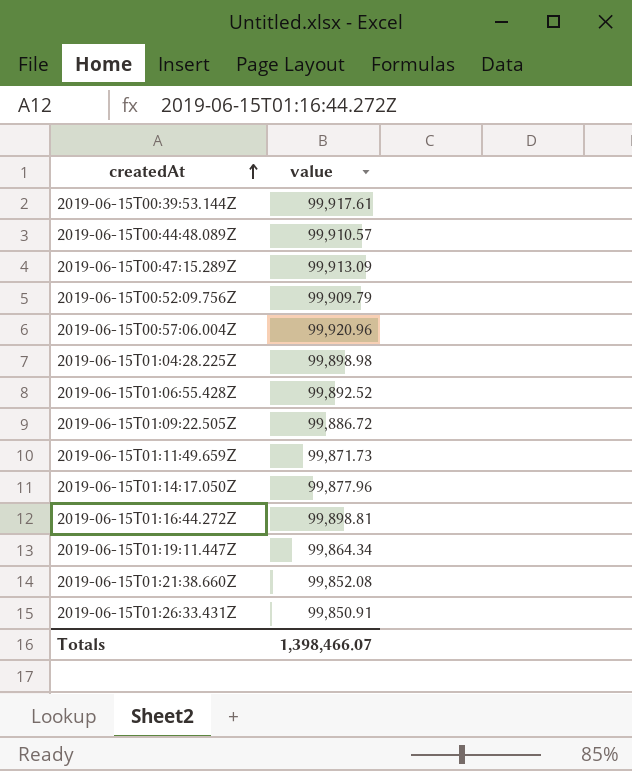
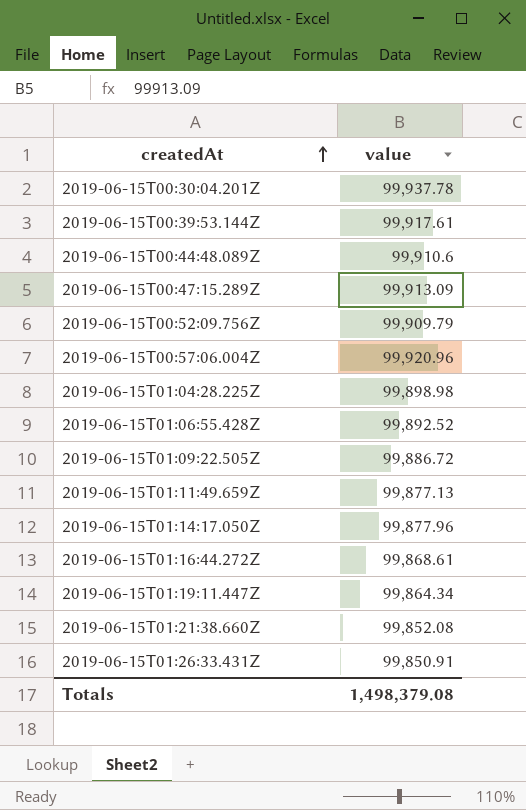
row 2019-06-15T00:30:04.201Z: none -> 99,937.78
2019-06-15T00:44:48.089Z | value: 99,910.57 -> 99,910.6
2019-06-15T01:11:49.659Z | value: 99,871.73 -> 99,877.13
2019-06-15T01:16:44.272Z | value: 99,898.81 -> 99,868.61
Totals | value: 1,398,466.07 -> 1,498,379.08

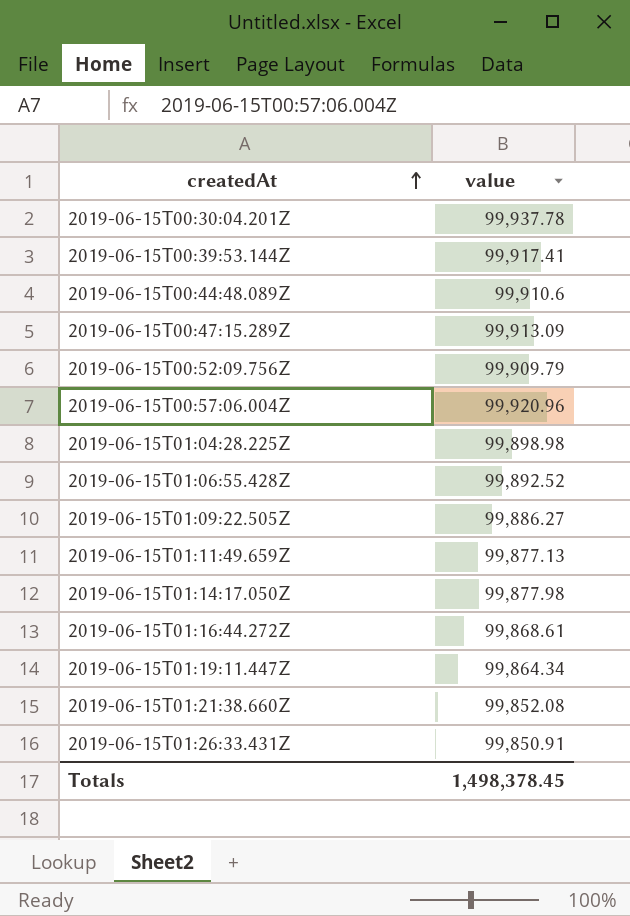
2019-06-15T00:39:53.144Z | value: 99,917.61 -> 99,917.41
2019-06-15T01:09:22.505Z | value: 99,886.72 -> 99,886.27
2019-06-15T01:14:17.050Z | value: 99,877.96 -> 99,877.98
Totals | value: 1,498,379.08 -> 1,498,378.45

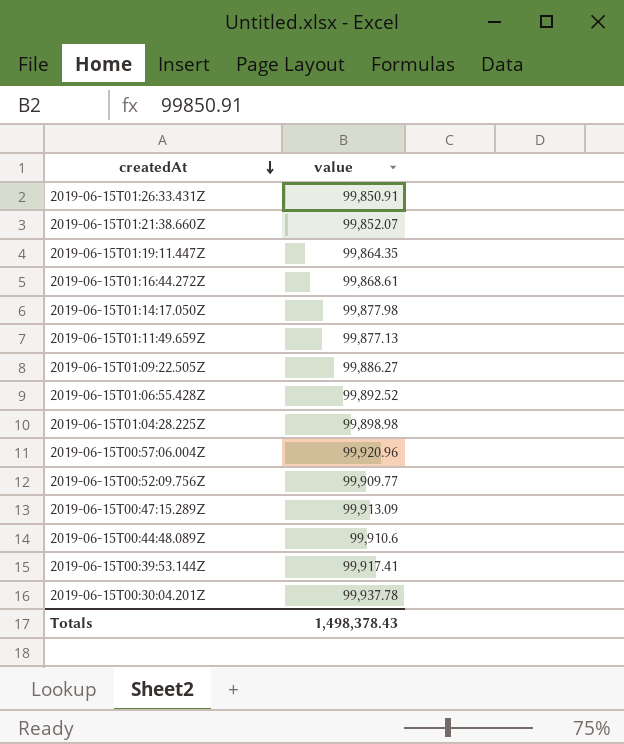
row order: createdAt ascending -> createdAt descending
2019-06-15T01:21:38.660Z | value: 99,852.08 -> 99,852.07
2019-06-15T01:19:11.447Z | value: 99,864.34 -> 99,864.35
2019-06-15T00:52:09.756Z | value: 99,909.79 -> 99,909.77
Totals | value: 1,498,378.45 -> 1,498,378.43

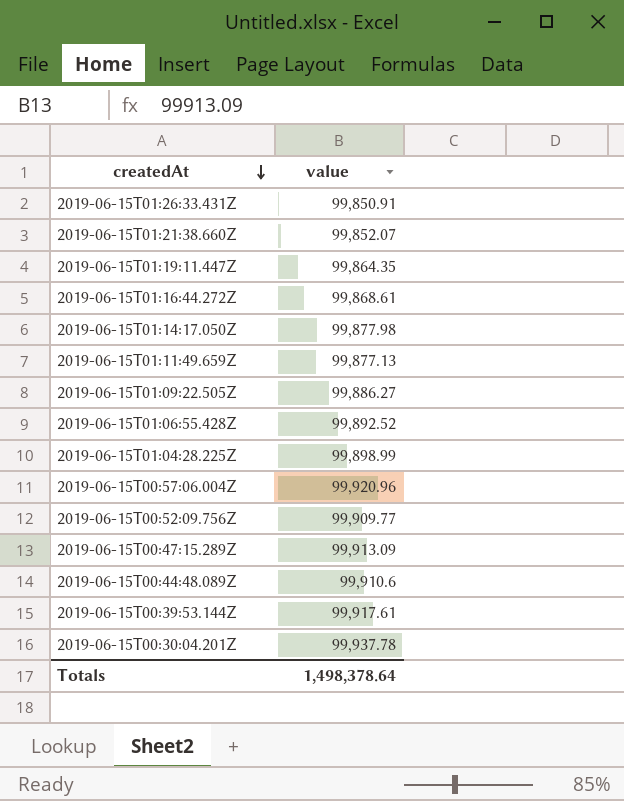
2019-06-15T01:04:28.225Z | value: 99,898.98 -> 99,898.99
2019-06-15T00:39:53.144Z | value: 99,917.41 -> 99,917.61
Totals | value: 1,498,378.43 -> 1,498,378.64

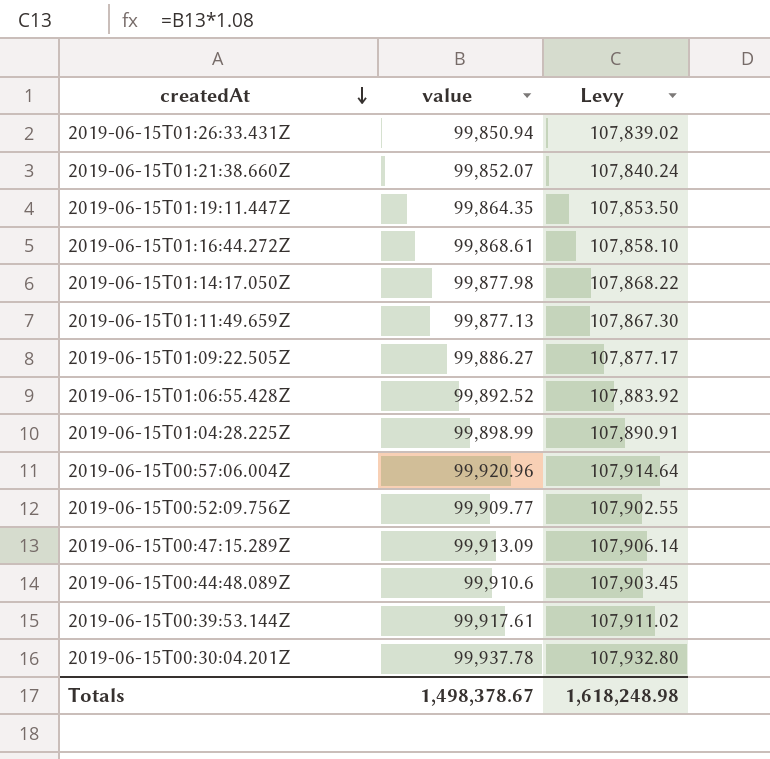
column Levy | formula: none -> [value] * 1.08
2019-06-15T01:26:33.431Z | value: 99,850.91 -> 99,850.94
Totals | value: 1,498,378.64 -> 1,498,378.67

